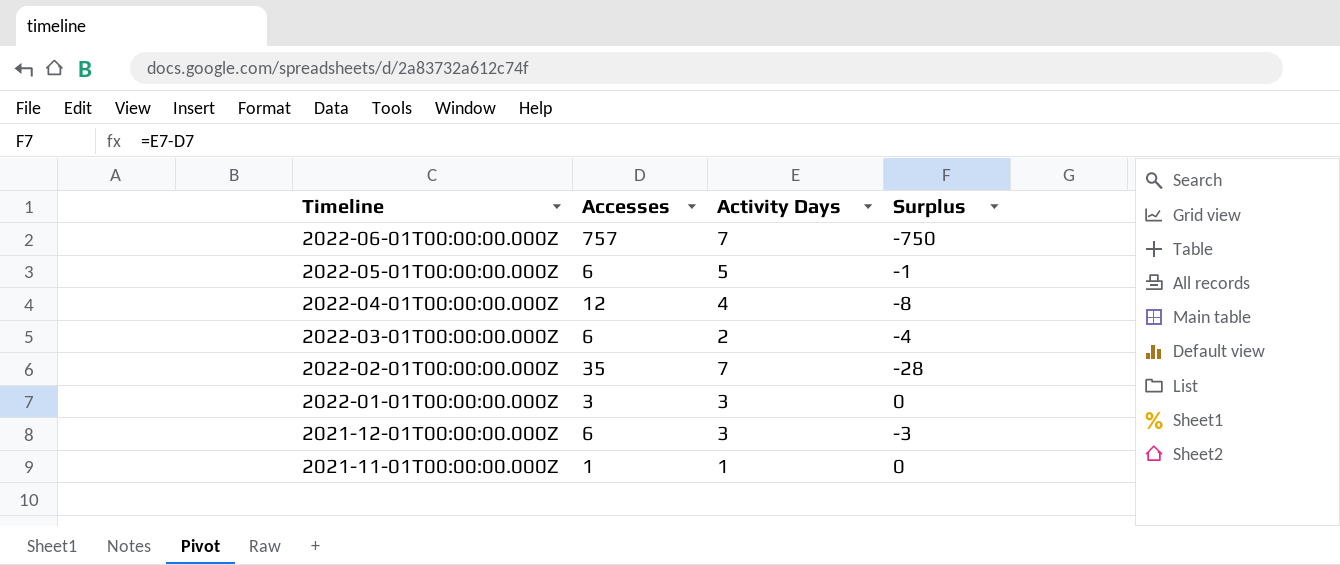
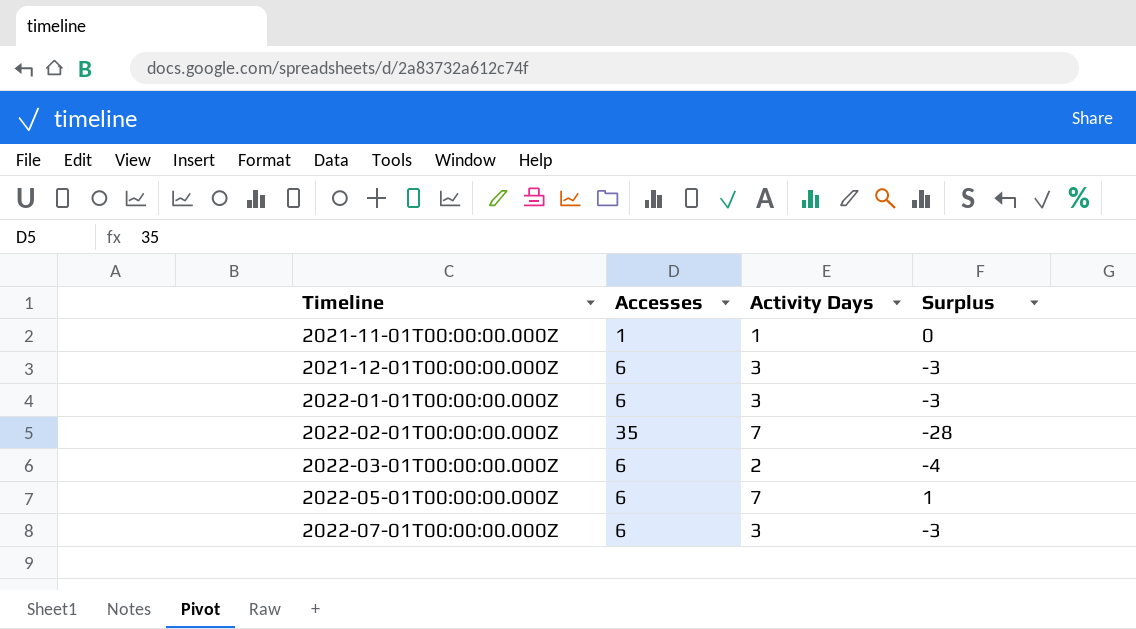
row order: Timeline descending -> Timeline ascending
row 2022-06-01T00:00:00.000Z: 757 | 7 | -750 -> none
row 2022-04-01T00:00:00.000Z: 12 | 4 | -8 -> none
2022-01-01T00:00:00.000Z | Accesses: 3 -> 6
2022-01-01T00:00:00.000Z | Surplus: 0 -> -3
2022-05-01T00:00:00.000Z | Activity Days: 5 -> 7
2022-05-01T00:00:00.000Z | Surplus: -1 -> 1
row 2022-07-01T00:00:00.000Z: none -> 6 | 3 | -3

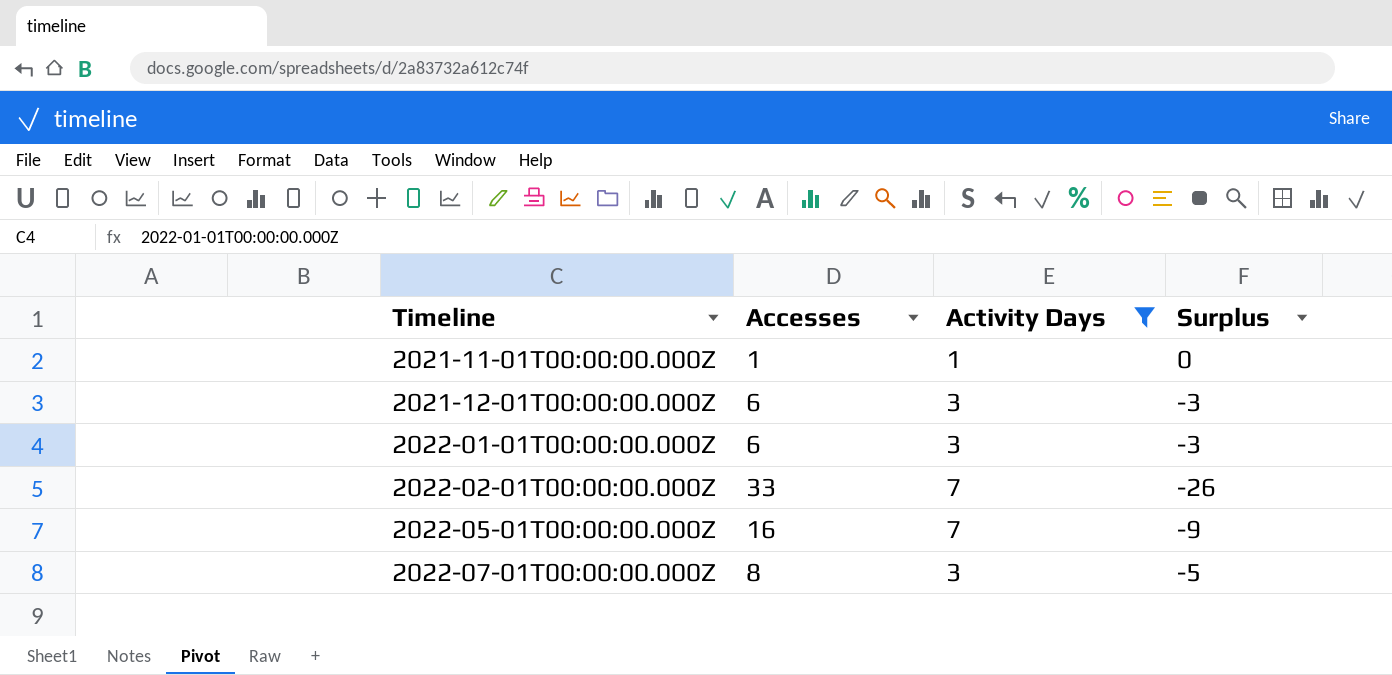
filter: none -> Activity Days != 2
2022-02-01T00:00:00.000Z | Accesses: 35 -> 33
2022-02-01T00:00:00.000Z | Surplus: -28 -> -26
2022-05-01T00:00:00.000Z | Accesses: 6 -> 16
2022-05-01T00:00:00.000Z | Surplus: 1 -> -9
2022-07-01T00:00:00.000Z | Accesses: 6 -> 8
2022-07-01T00:00:00.000Z | Surplus: -3 -> -5

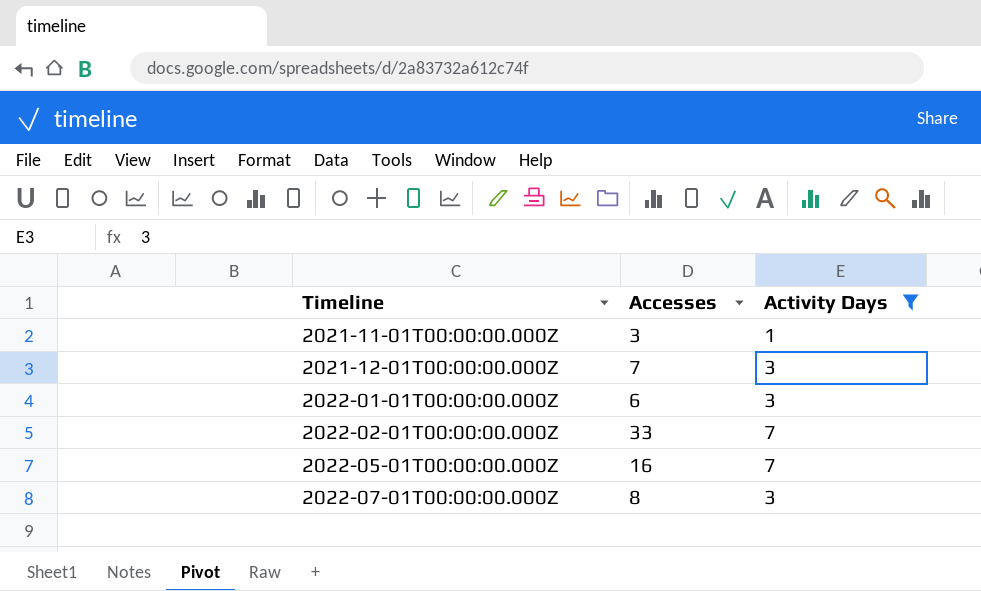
column Surplus | formula: [Activity Days] - [Accesses] -> none
2021-11-01T00:00:00.000Z | Accesses: 1 -> 3
2021-12-01T00:00:00.000Z | Accesses: 6 -> 7

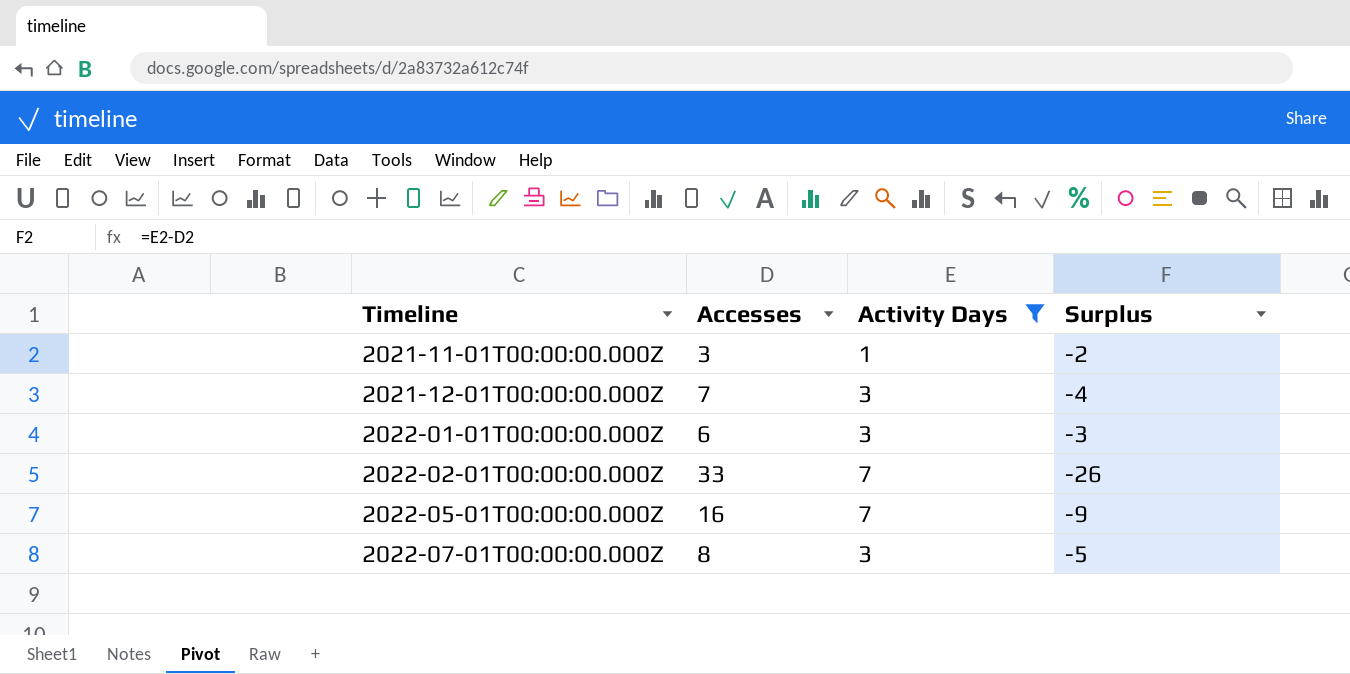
column Surplus | formula: none -> [Activity Days] - [Accesses]

